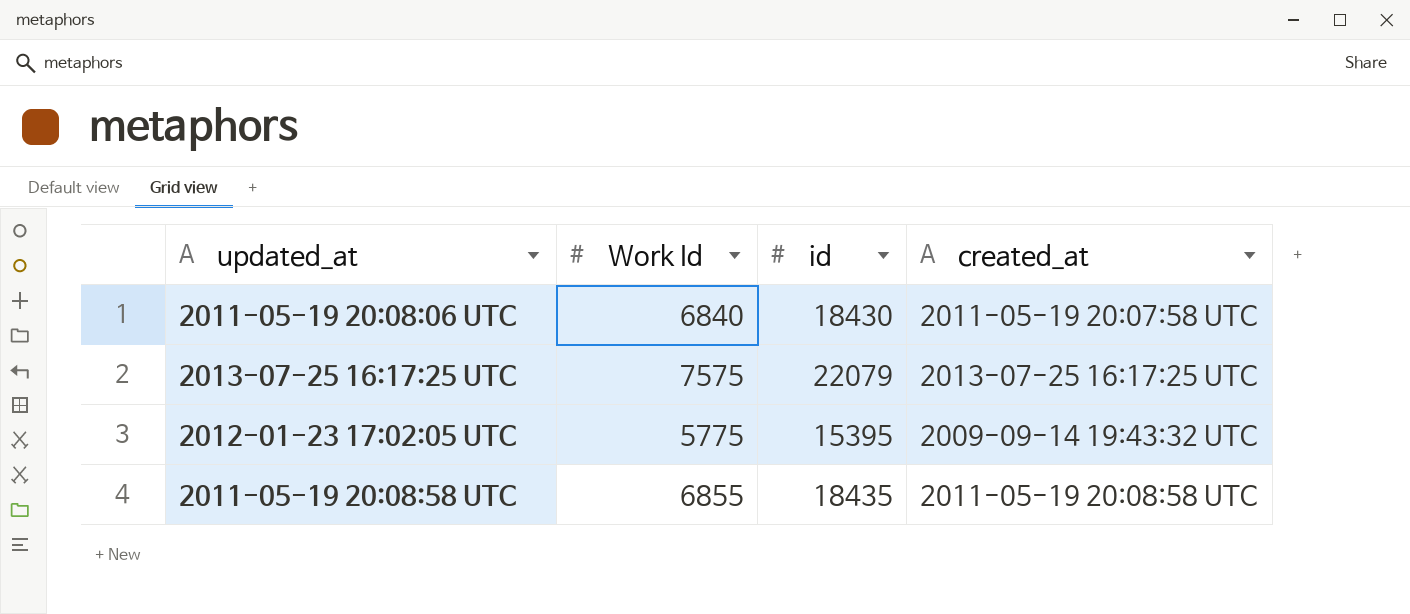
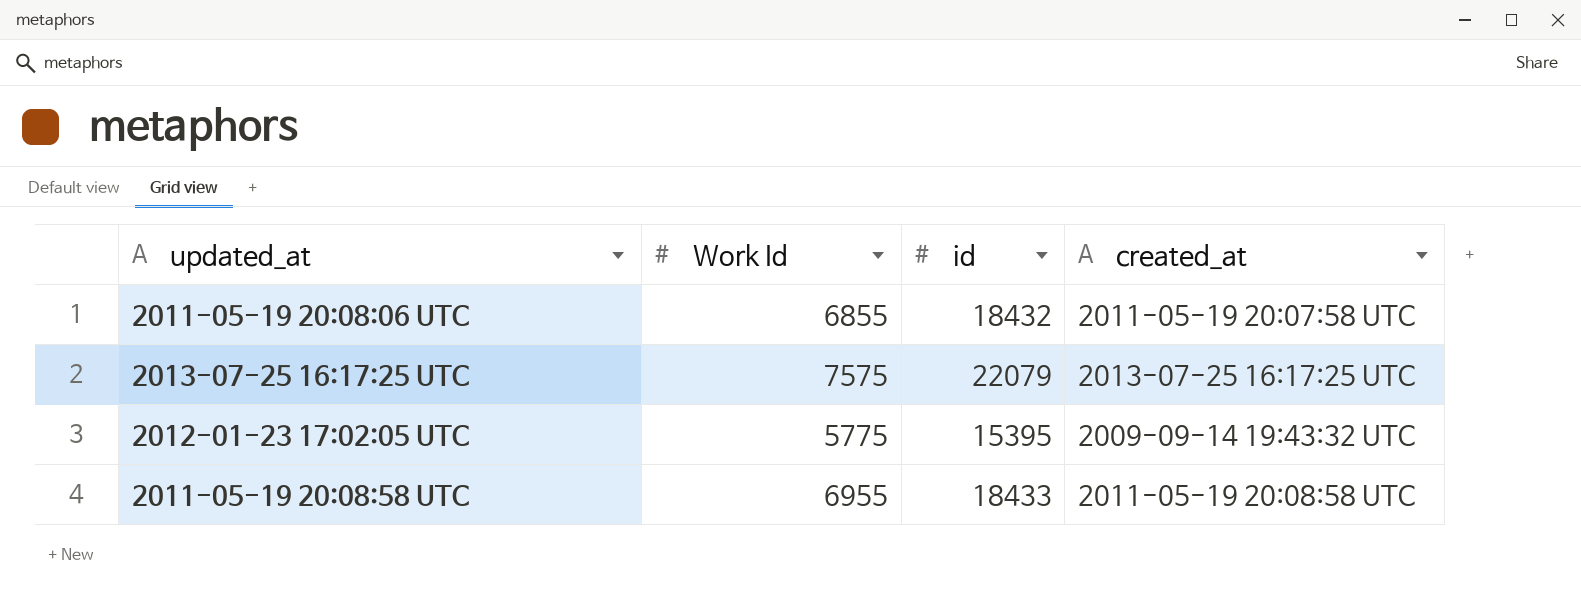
2011-05-19 20:08:06 UTC | Work Id: 6840 -> 6855
2011-05-19 20:08:06 UTC | id: 18430 -> 18432
2011-05-19 20:08:58 UTC | Work Id: 6855 -> 6955
2011-05-19 20:08:58 UTC | id: 18435 -> 18433

